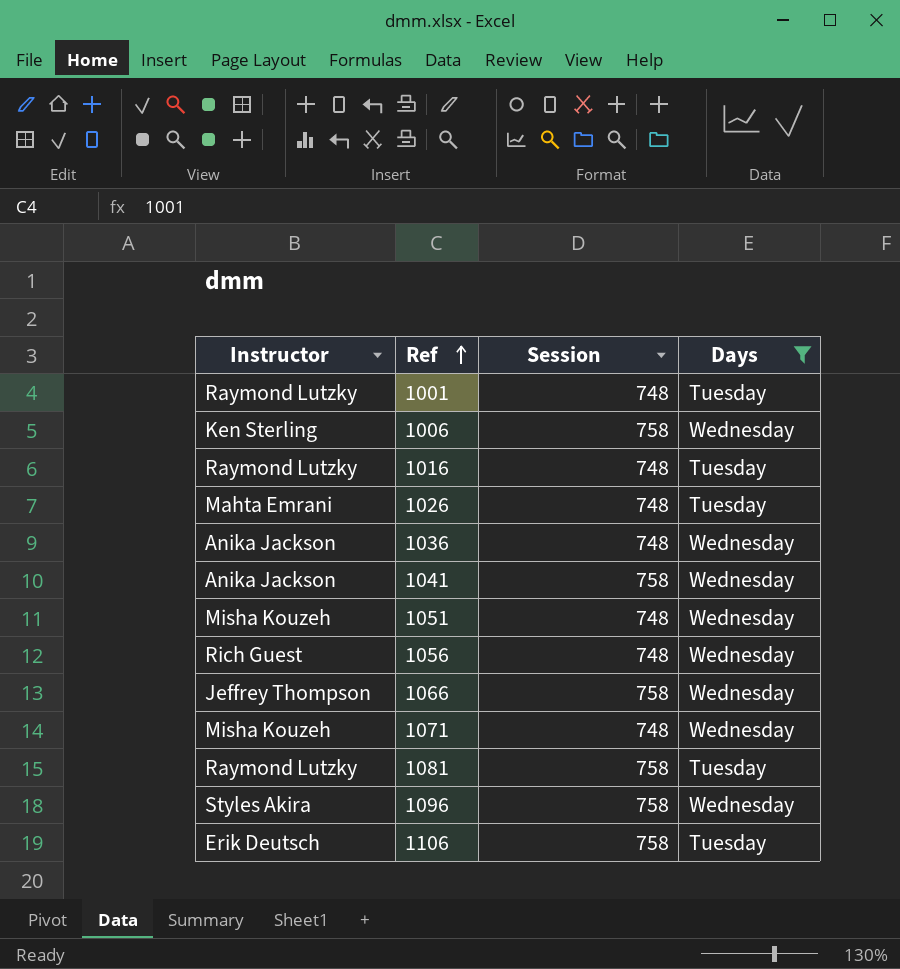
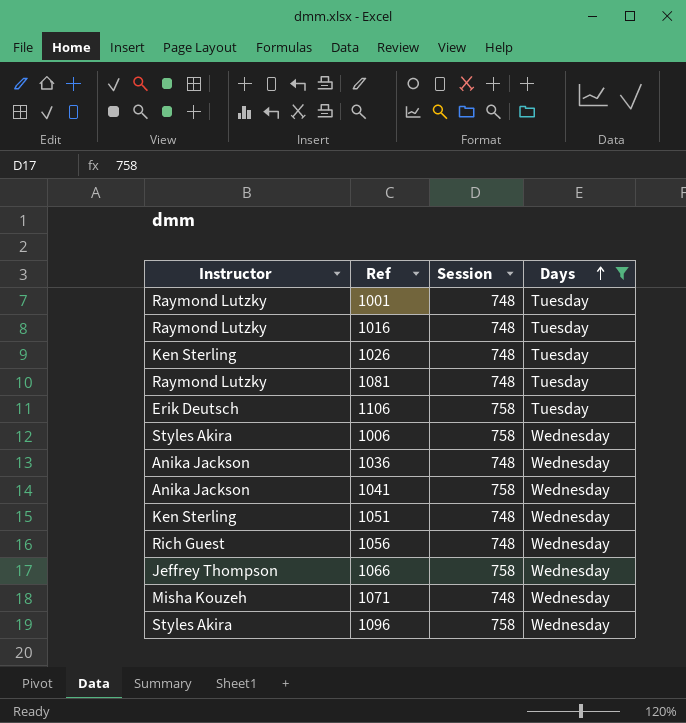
row order: Ref ascending -> Days ascending
1026 | Instructor: Mahta Emrani -> Ken Sterling
1081 | Session: 758 -> 748
1006 | Instructor: Ken Sterling -> Styles Akira
1051 | Instructor: Misha Kouzeh -> Ken Sterling

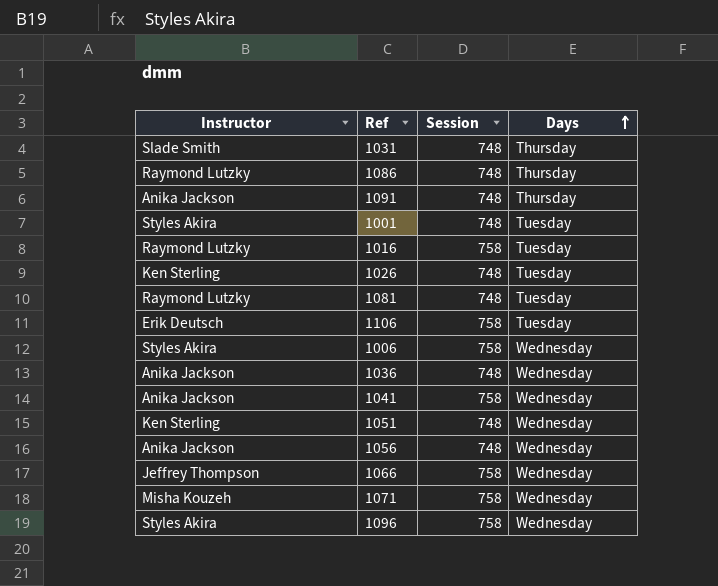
filter: Days != Thursday -> none
1001 | Instructor: Raymond Lutzky -> Styles Akira
1016 | Session: 748 -> 758
1056 | Instructor: Rich Guest -> Anika Jackson
1071 | Session: 748 -> 758

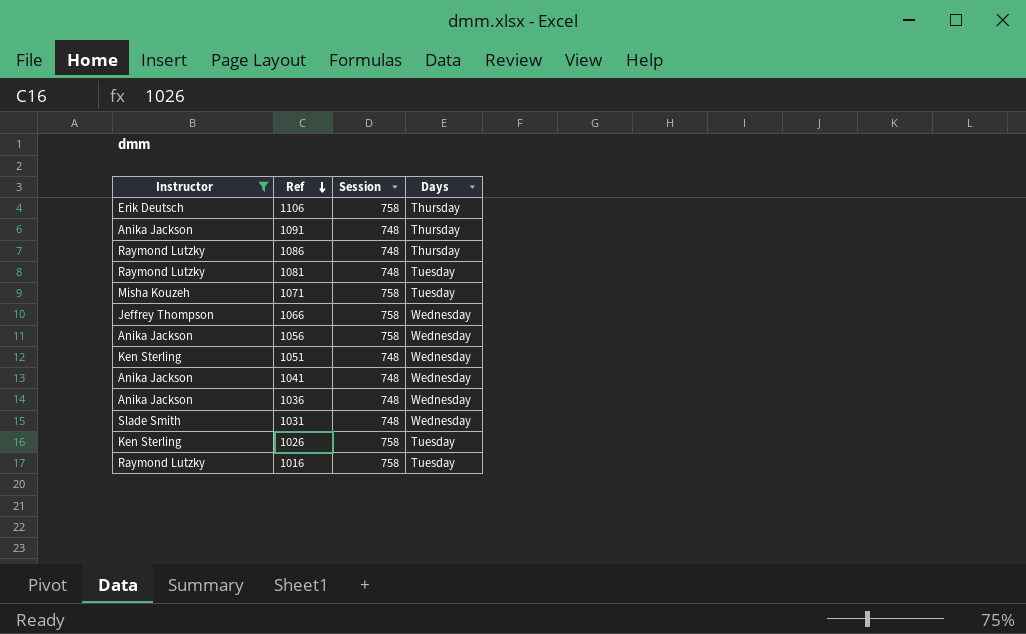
filter: none -> Instructor != Styles Akira
row order: Days ascending -> Ref descending
1106 | Days: Tuesday -> Thursday
1071 | Days: Wednesday -> Tuesday
1056 | Session: 748 -> 758
1041 | Session: 758 -> 748
1031 | Days: Thursday -> Wednesday
1026 | Session: 748 -> 758

